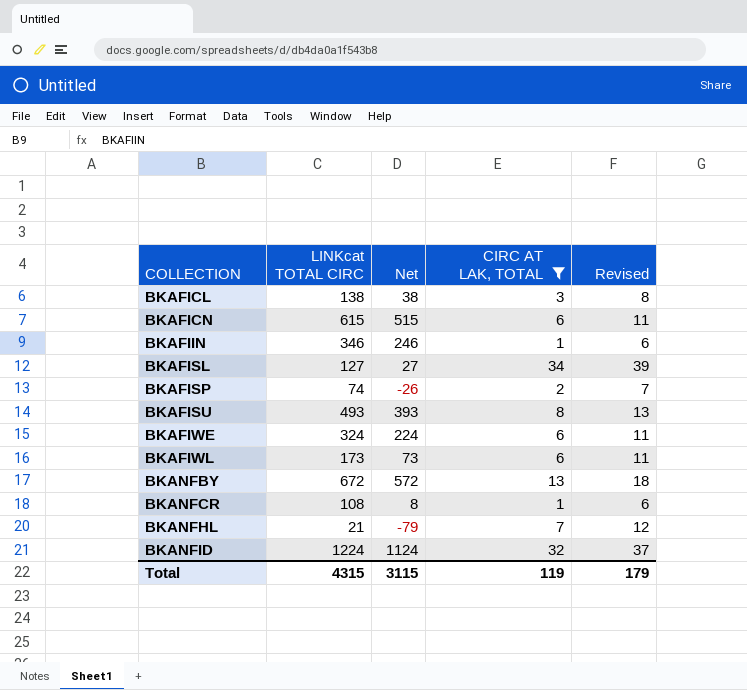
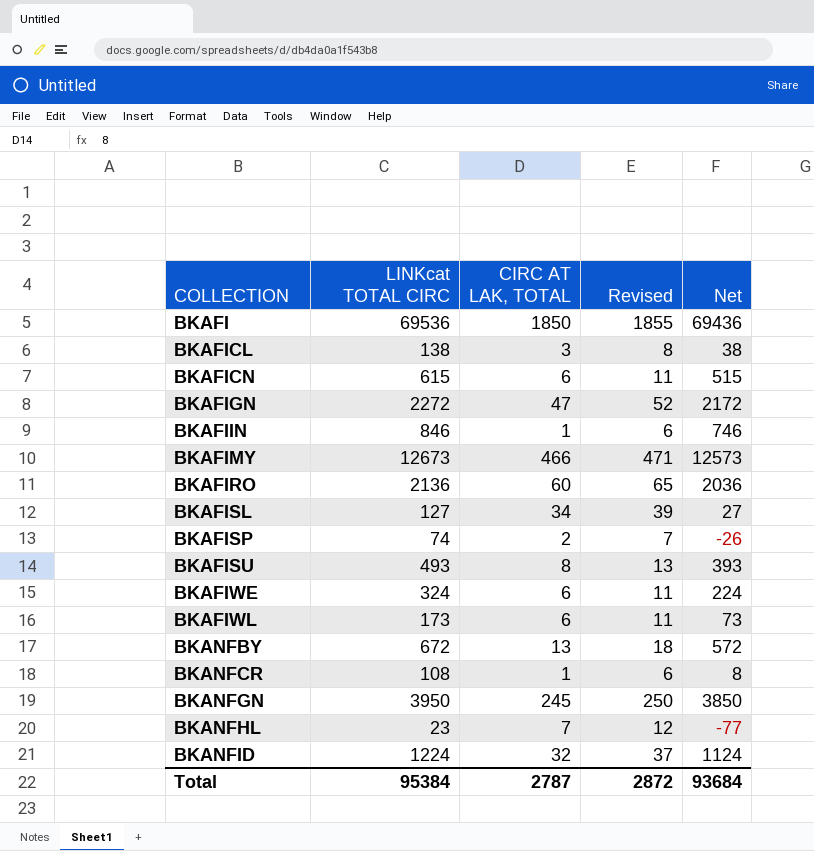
filter: CIRC AT LAK, TOTAL <= 34 -> none
column Net | position: 3 -> 5
BKAFIIN | LINKcat TOTAL CIRC: 346 -> 846
BKAFIIN | Net: 246 -> 746
BKANFHL | LINKcat TOTAL CIRC: 21 -> 23
BKANFHL | Net: -79 -> -77
Total | LINKcat TOTAL CIRC: 4315 -> 95384
Total | CIRC AT LAK, TOTAL: 119 -> 2787
Total | Revised: 179 -> 2872
Total | Net: 3115 -> 93684

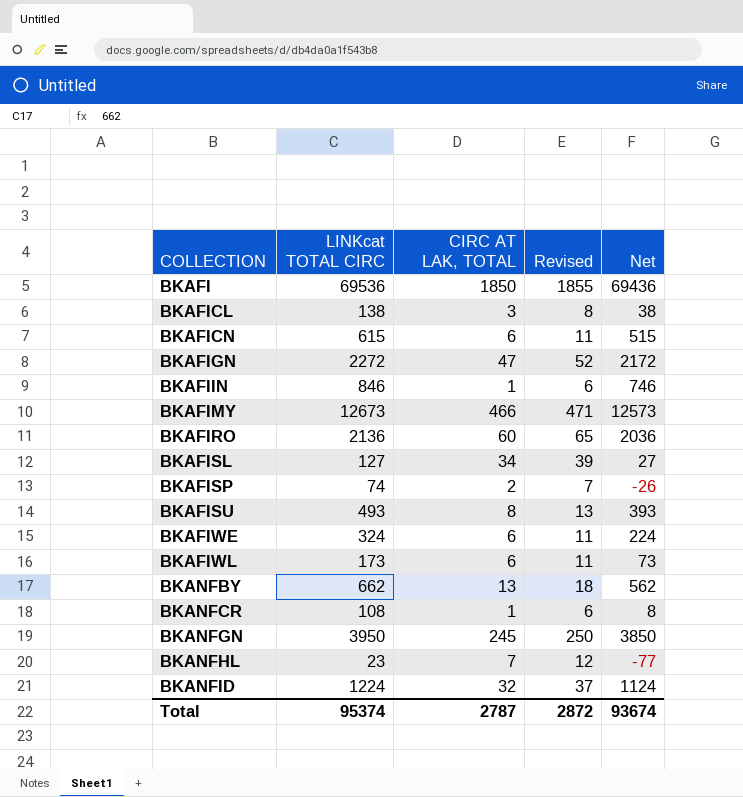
BKANFBY | LINKcat TOTAL CIRC: 672 -> 662
BKANFBY | Net: 572 -> 562
Total | LINKcat TOTAL CIRC: 95384 -> 95374
Total | Net: 93684 -> 93674

